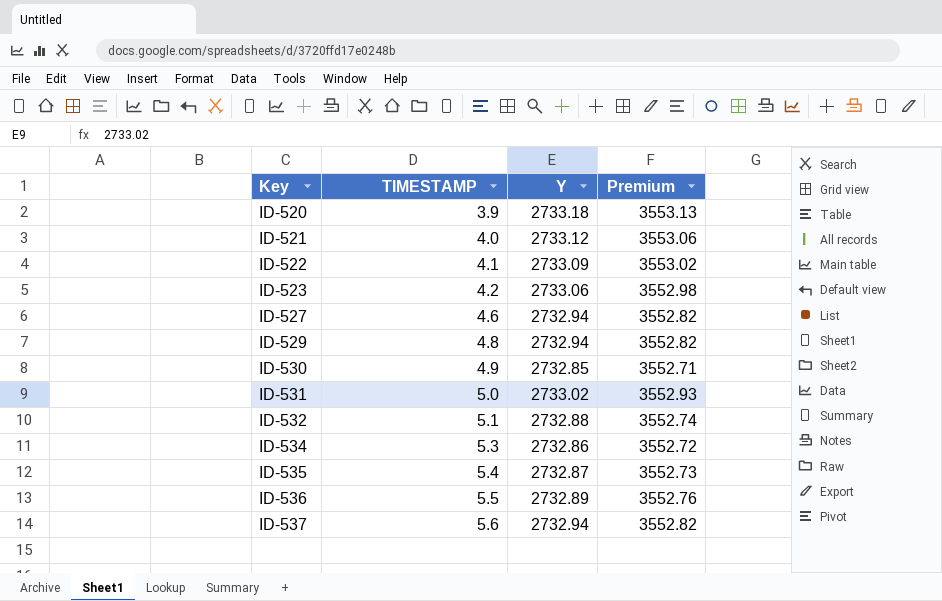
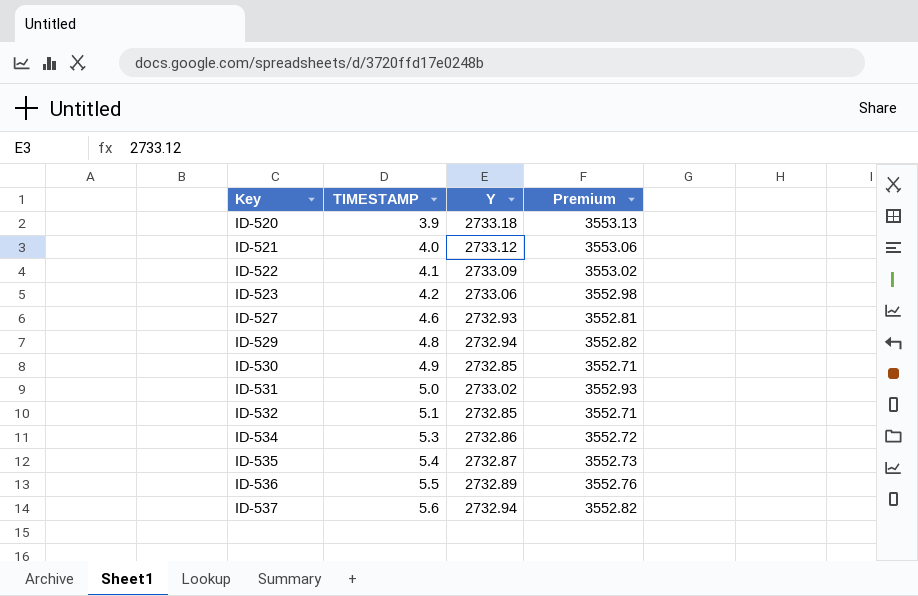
ID-527 | Y: 2732.94 -> 2732.93
ID-527 | Premium: 3552.82 -> 3552.81
ID-532 | Y: 2732.88 -> 2732.85
ID-532 | Premium: 3552.74 -> 3552.71

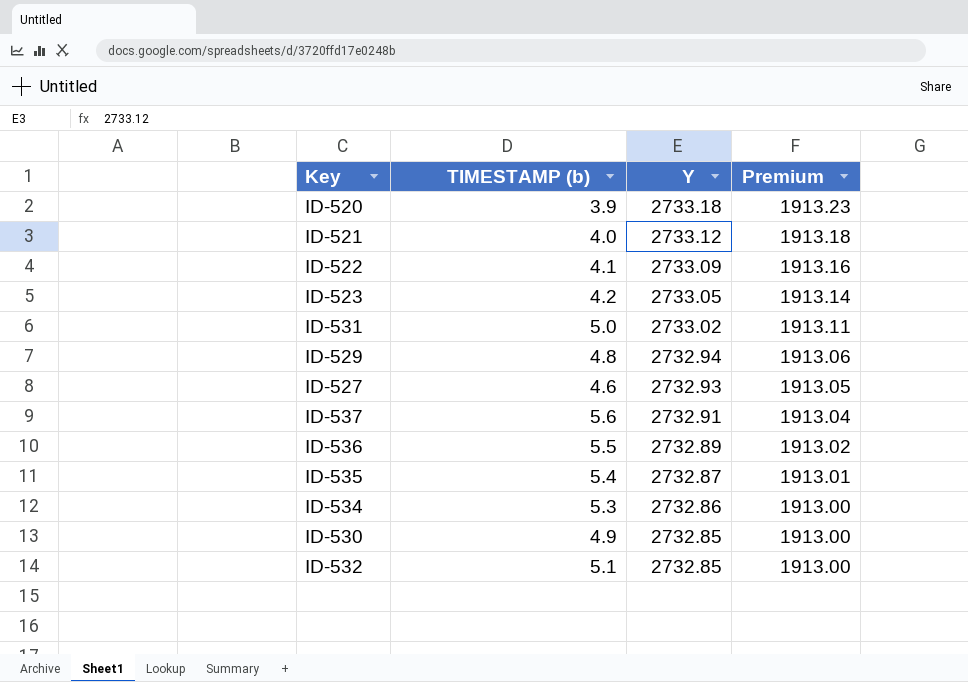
row order: Key ascending -> Y descending
column name: TIMESTAMP -> TIMESTAMP (b)
column Premium | formula: [Y] * 1.3 -> [Y] * 0.7
ID-523 | Y: 2733.06 -> 2733.05
ID-537 | Y: 2732.94 -> 2732.91

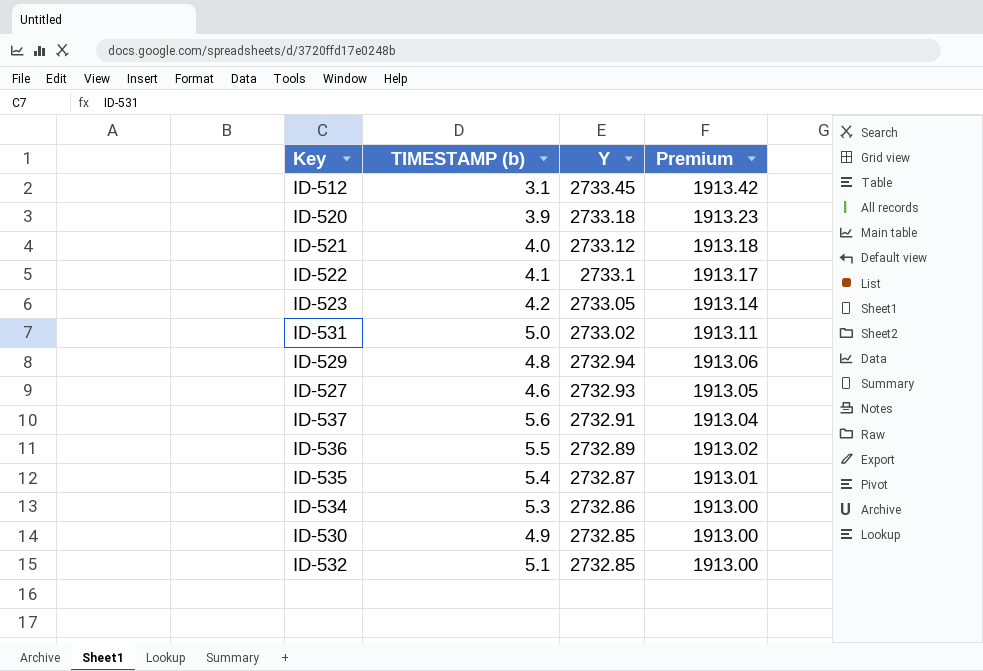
row ID-512: none -> 3.1 | 2733.45 | 1913.42
ID-522 | Y: 2733.09 -> 2733.1
ID-522 | Premium: 1913.16 -> 1913.17

